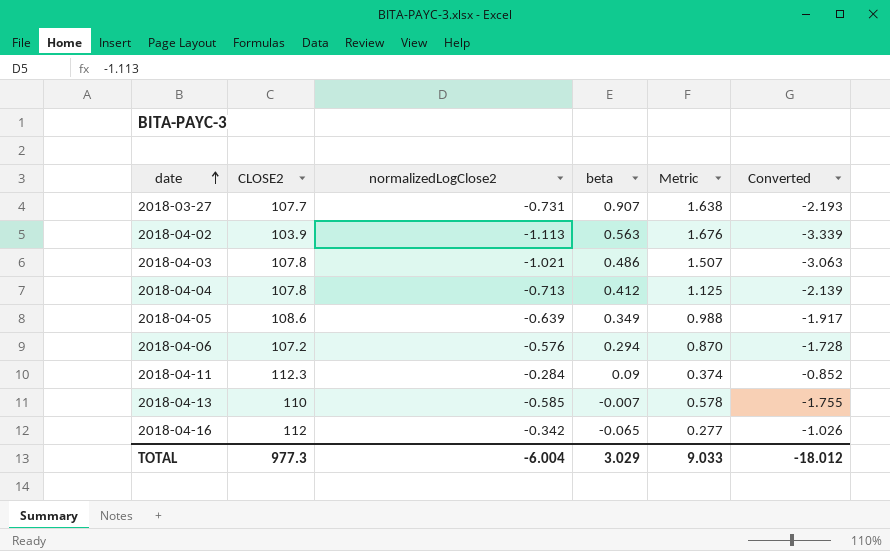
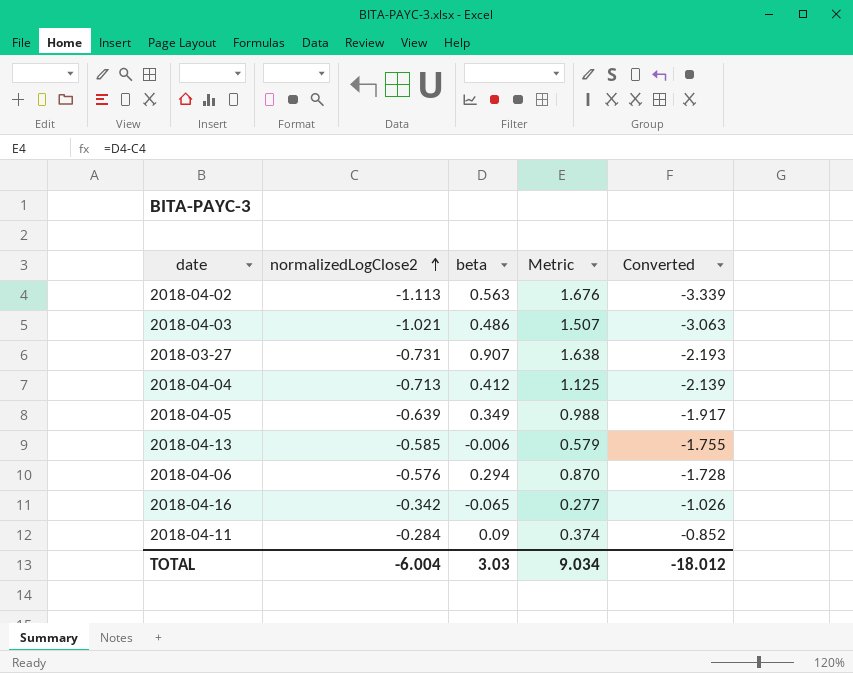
row order: date ascending -> normalizedLogClose2 ascending
column CLOSE2 | position: 2 -> none
2018-04-13 | beta: -0.007 -> -0.006
2018-04-13 | Metric: 0.578 -> 0.579
TOTAL | beta: 3.029 -> 3.03
TOTAL | Metric: 9.033 -> 9.034

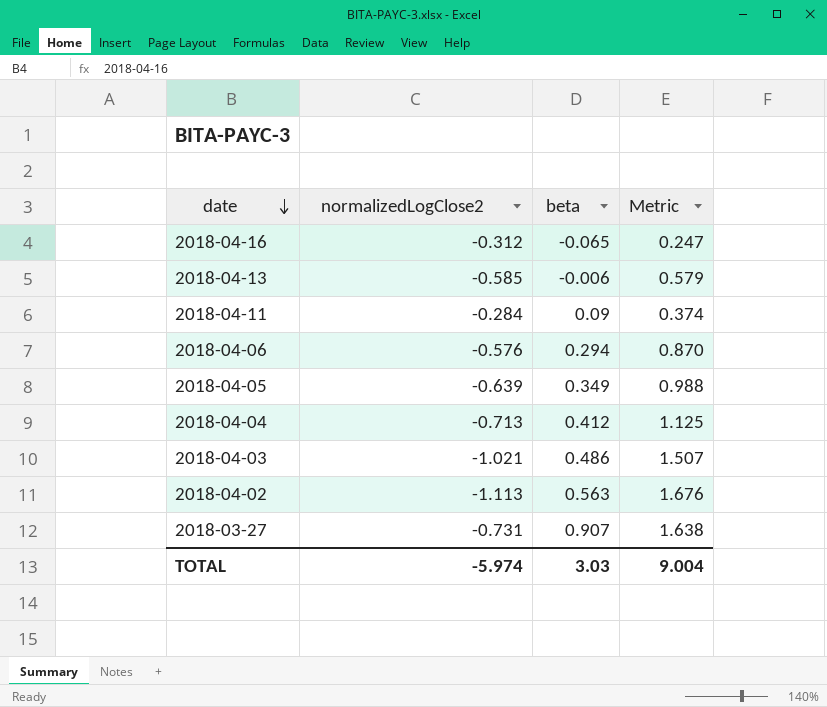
row order: normalizedLogClose2 ascending -> date descending
column Converted | formula: [normalizedLogClose2] * 3 -> none
2018-04-16 | normalizedLogClose2: -0.342 -> -0.312
2018-04-16 | Metric: 0.277 -> 0.247
TOTAL | normalizedLogClose2: -6.004 -> -5.974
TOTAL | Metric: 9.034 -> 9.004

